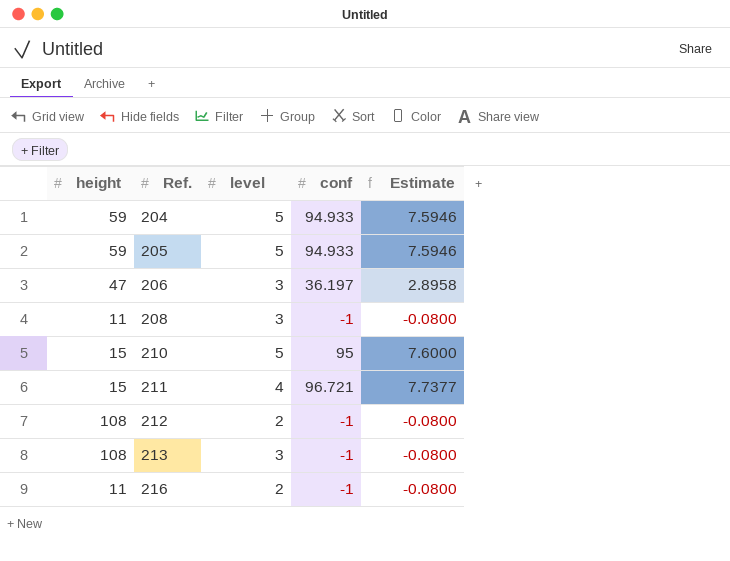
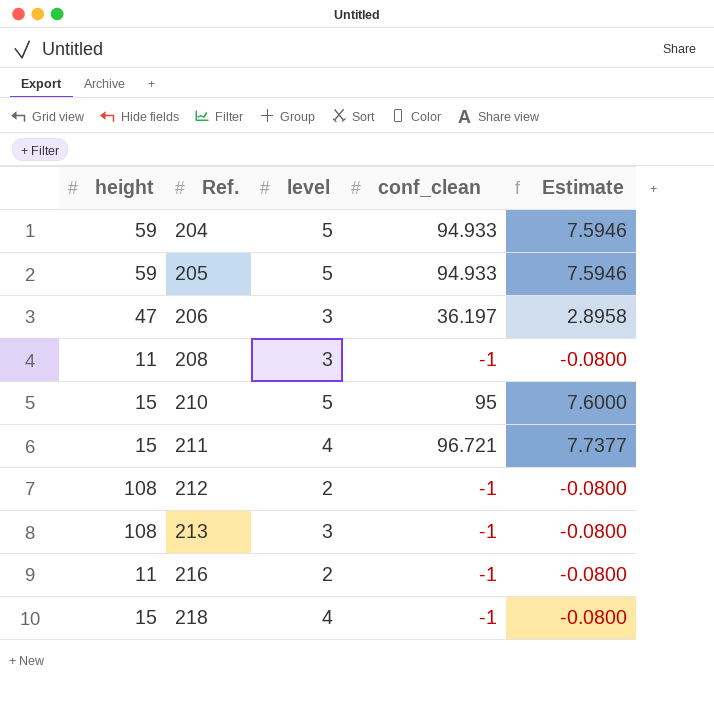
column name: conf -> conf_clean
row 218: none -> 15 | 4 | -1 | -0.0800

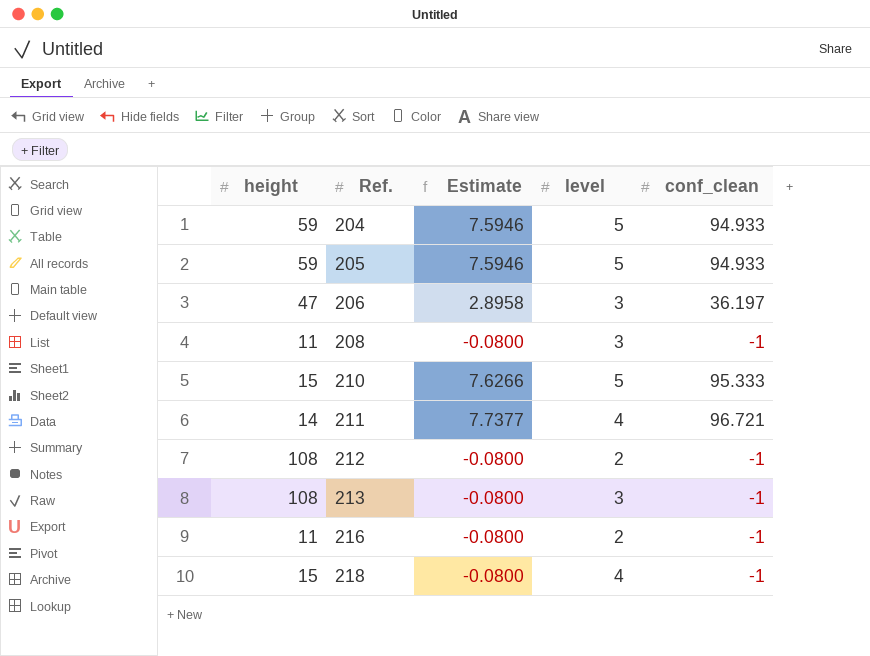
column Estimate | position: 5 -> 3
210 | Estimate: 7.6000 -> 7.6266
210 | conf_clean: 95 -> 95.333
211 | height: 15 -> 14

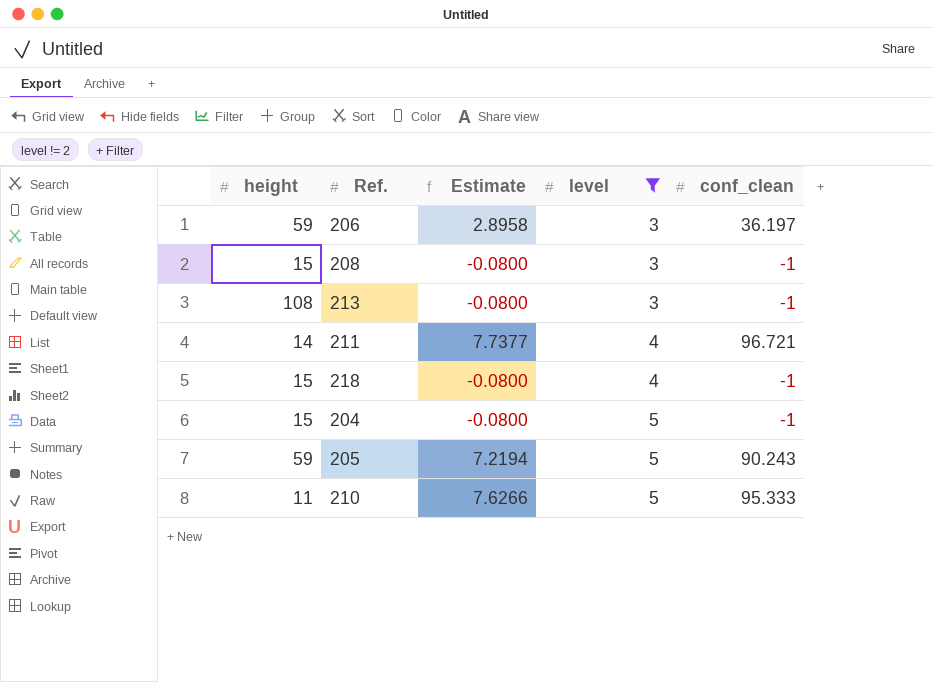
filter: none -> level != 2
row order: Ref. ascending -> level ascending
206 | height: 47 -> 59
208 | height: 11 -> 15
204 | height: 59 -> 15
204 | Estimate: 7.5946 -> -0.0800
204 | conf_clean: 94.933 -> -1
205 | Estimate: 7.5946 -> 7.2194
205 | conf_clean: 94.933 -> 90.243
210 | height: 15 -> 11

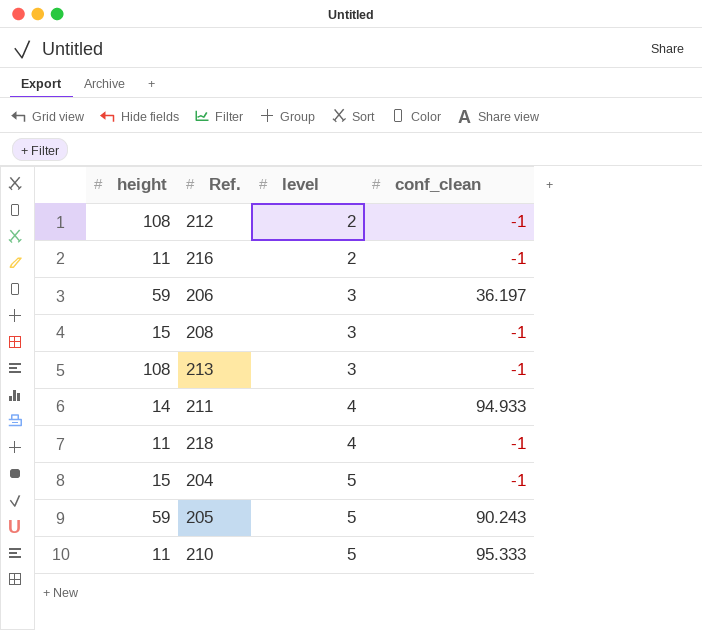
filter: level != 2 -> none
column Estimate | formula: [conf_clean] * 0.08 -> none
211 | conf_clean: 96.721 -> 94.933
218 | height: 15 -> 11

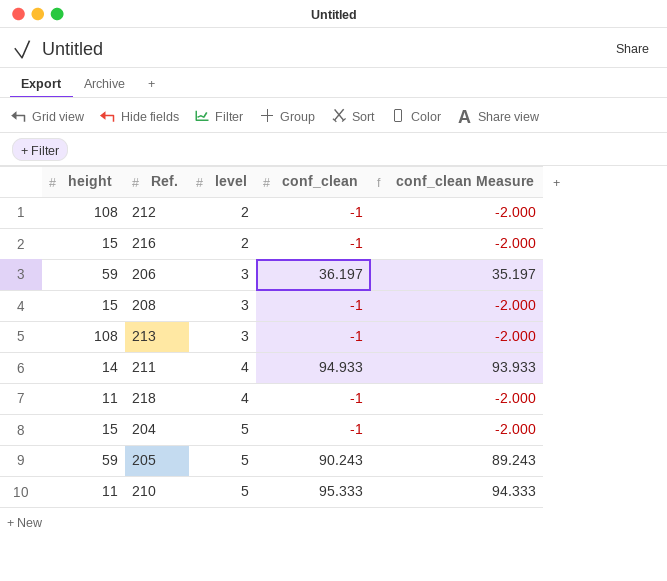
column conf_clean Measure | formula: none -> [conf_clean] - 1
216 | height: 11 -> 15

